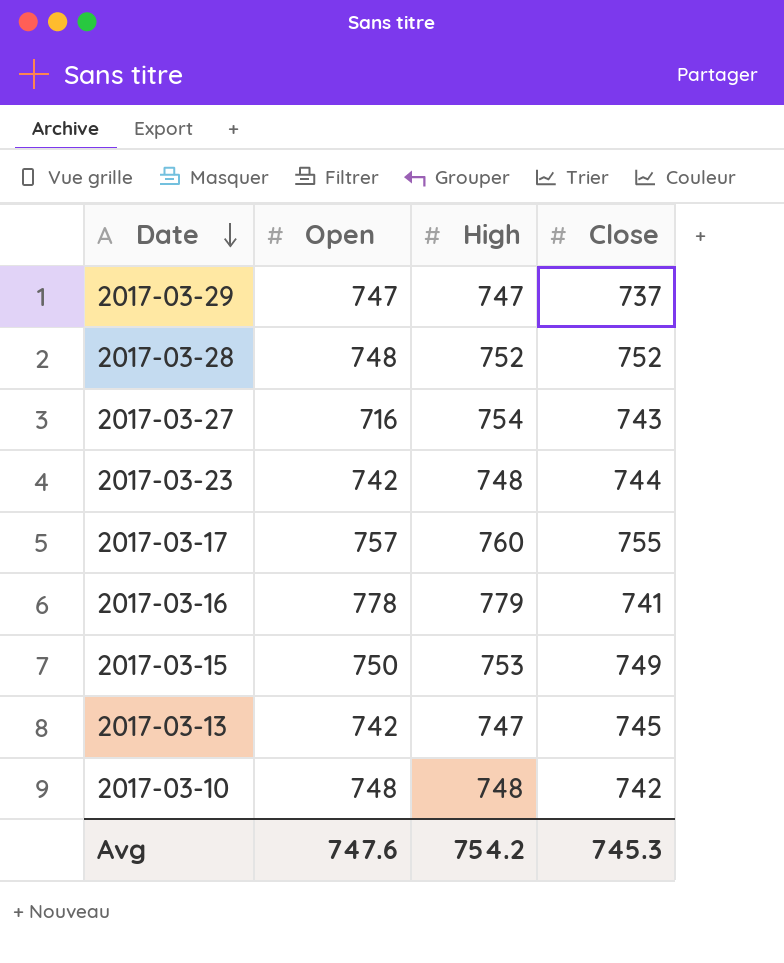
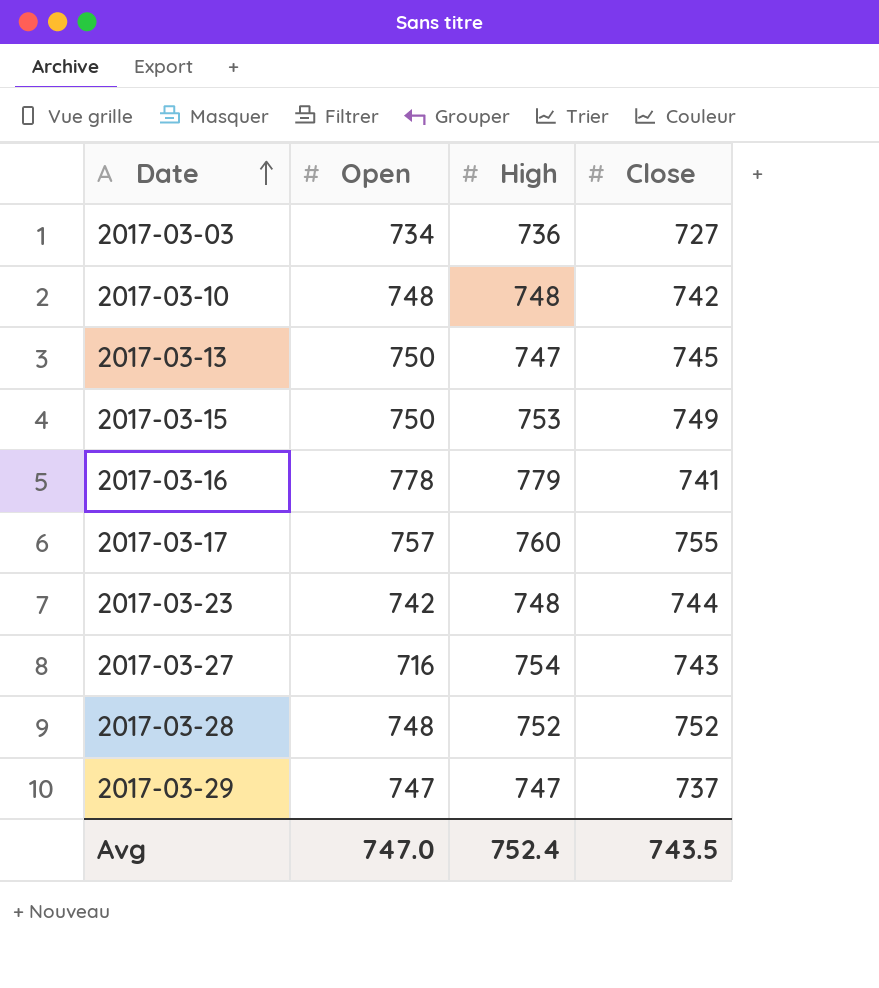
row order: Date descending -> Date ascending
row 2017-03-03: none -> 734 | 736 | 727
2017-03-13 | Open: 742 -> 750
Avg | Open: 747.6 -> 747.0
Avg | High: 754.2 -> 752.4
Avg | Close: 745.3 -> 743.5

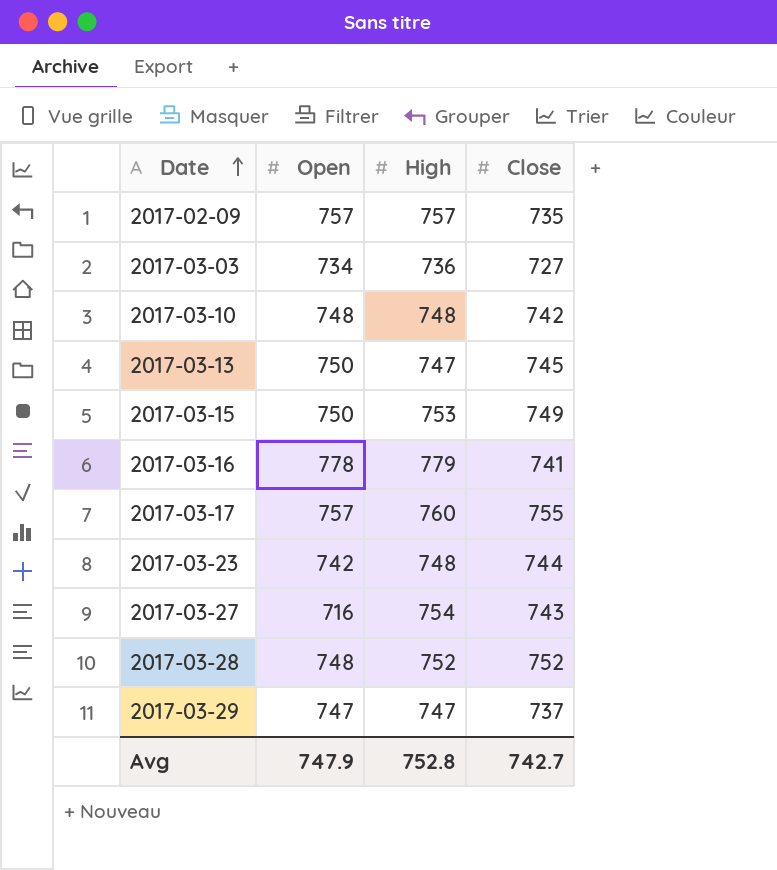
row 2017-02-09: none -> 757 | 757 | 735
Avg | Open: 747.0 -> 747.9
Avg | High: 752.4 -> 752.8
Avg | Close: 743.5 -> 742.7

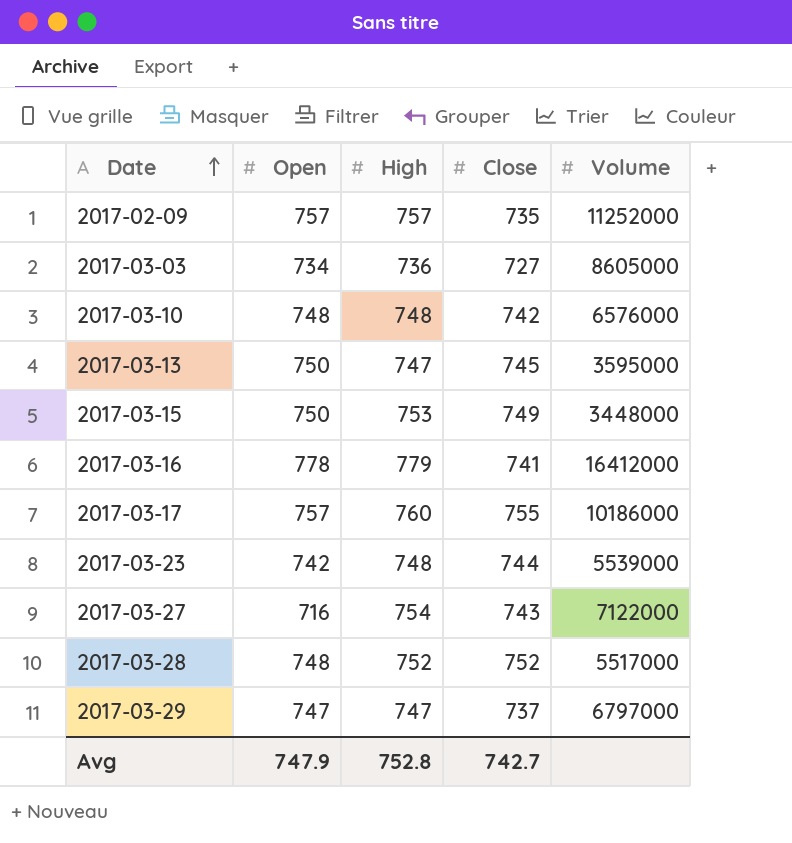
column Volume | position: none -> 5

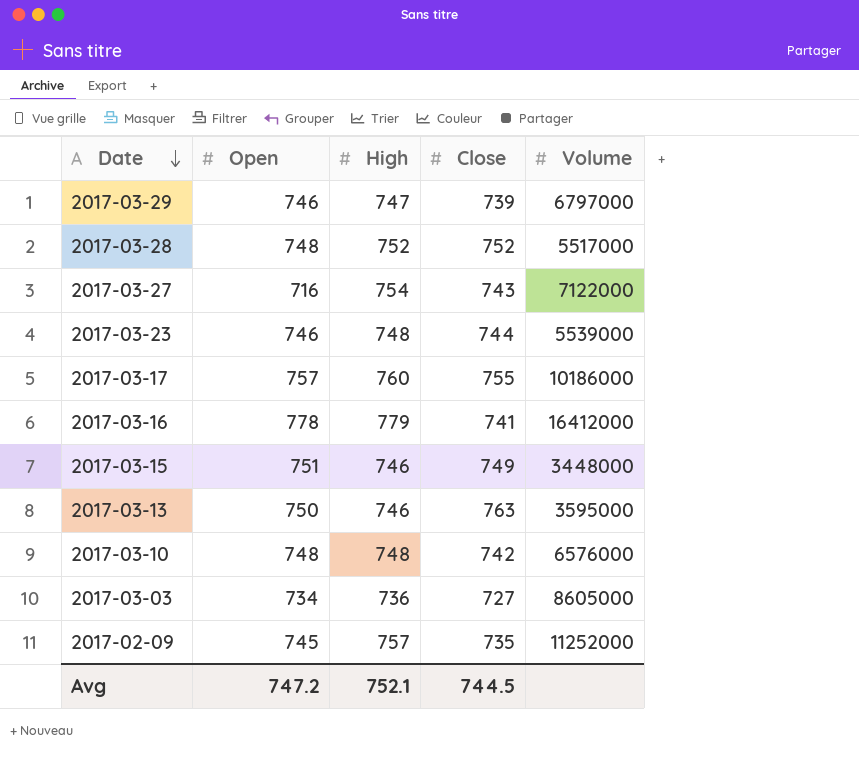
row order: Date ascending -> Date descending
2017-03-29 | Open: 747 -> 746
2017-03-29 | Close: 737 -> 739
2017-03-23 | Open: 742 -> 746
2017-03-15 | Open: 750 -> 751
2017-03-15 | High: 753 -> 746
2017-03-13 | High: 747 -> 746
2017-03-13 | Close: 745 -> 763
2017-02-09 | Open: 757 -> 745
Avg | Open: 747.9 -> 747.2
Avg | High: 752.8 -> 752.1
Avg | Close: 742.7 -> 744.5

